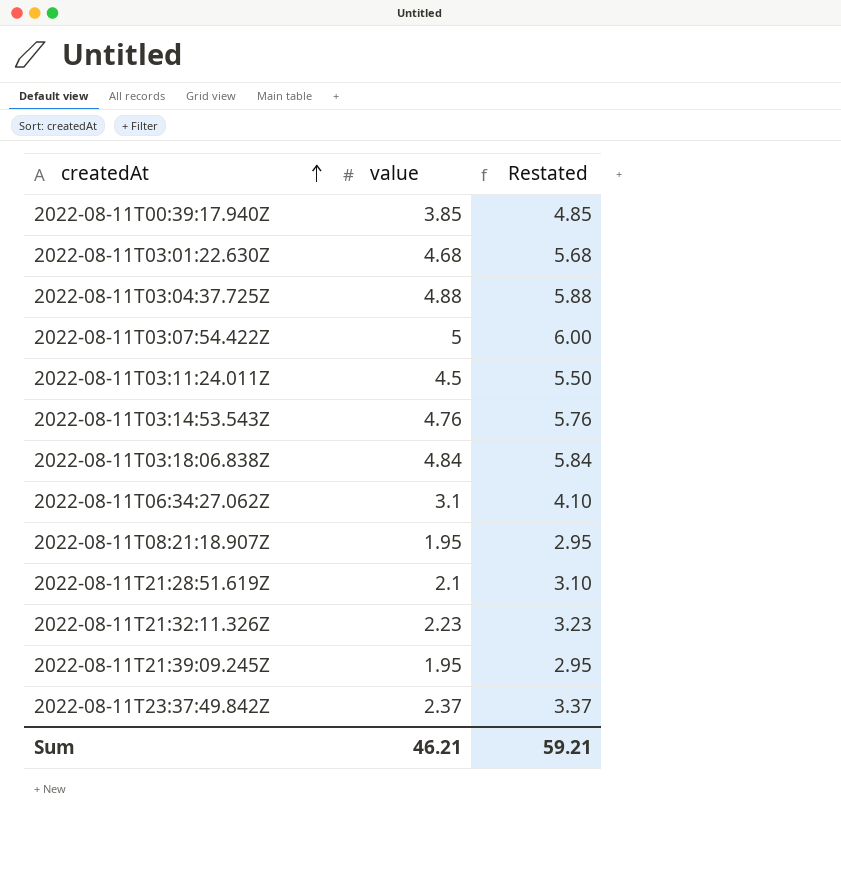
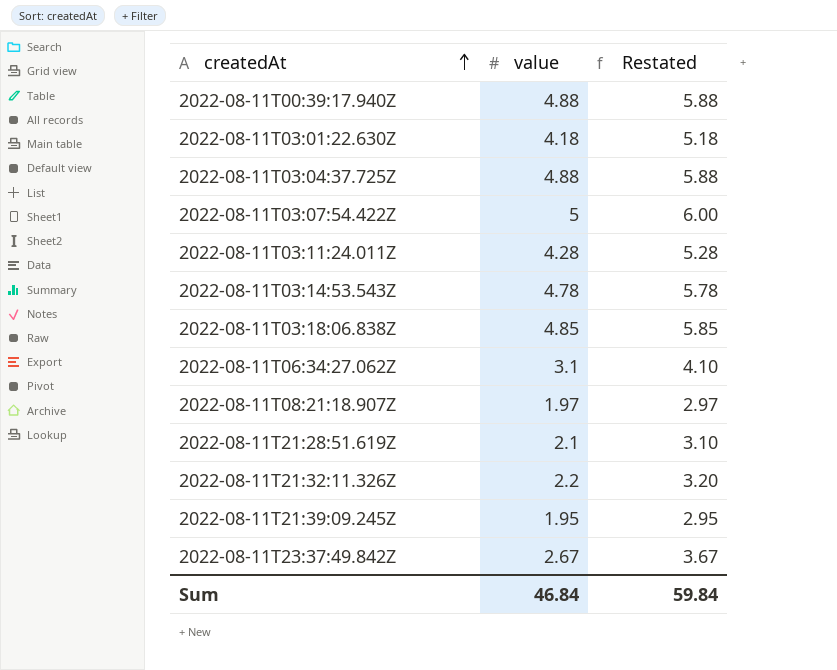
2022-08-11T00:39:17.940Z | value: 3.85 -> 4.88
2022-08-11T00:39:17.940Z | Restated: 4.85 -> 5.88
2022-08-11T03:01:22.630Z | value: 4.68 -> 4.18
2022-08-11T03:01:22.630Z | Restated: 5.68 -> 5.18
2022-08-11T03:11:24.011Z | value: 4.5 -> 4.28
2022-08-11T03:11:24.011Z | Restated: 5.50 -> 5.28
2022-08-11T03:14:53.543Z | value: 4.76 -> 4.78
2022-08-11T03:14:53.543Z | Restated: 5.76 -> 5.78
2022-08-11T03:18:06.838Z | value: 4.84 -> 4.85
2022-08-11T03:18:06.838Z | Restated: 5.84 -> 5.85
2022-08-11T08:21:18.907Z | value: 1.95 -> 1.97
2022-08-11T08:21:18.907Z | Restated: 2.95 -> 2.97
2022-08-11T21:32:11.326Z | value: 2.23 -> 2.2
2022-08-11T21:32:11.326Z | Restated: 3.23 -> 3.20
2022-08-11T23:37:49.842Z | value: 2.37 -> 2.67
2022-08-11T23:37:49.842Z | Restated: 3.37 -> 3.67
Sum | value: 46.21 -> 46.84
Sum | Restated: 59.21 -> 59.84

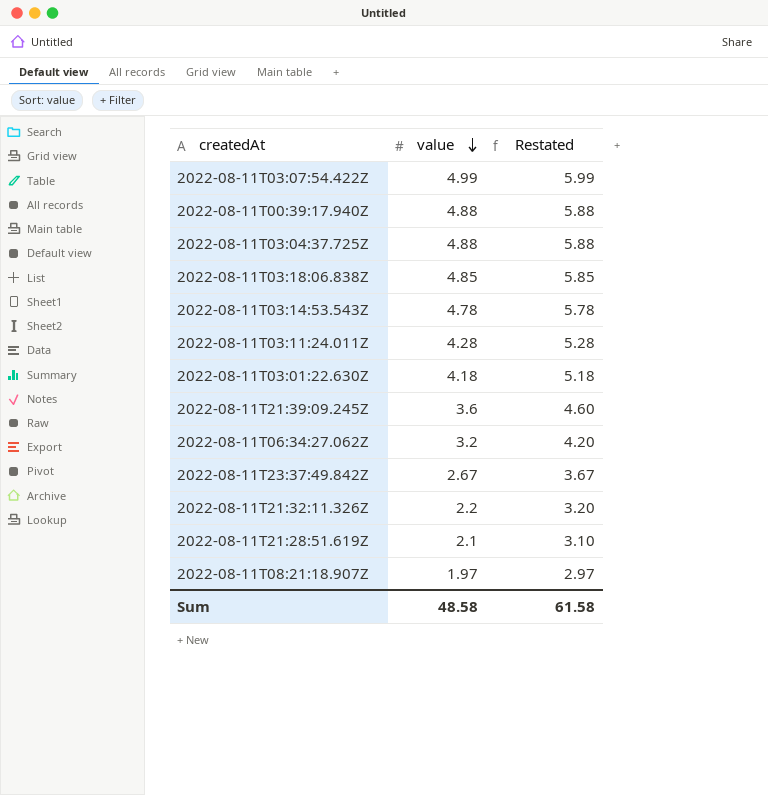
row order: createdAt ascending -> value descending
2022-08-11T03:07:54.422Z | value: 5 -> 4.99
2022-08-11T03:07:54.422Z | Restated: 6.00 -> 5.99
2022-08-11T21:39:09.245Z | value: 1.95 -> 3.6
2022-08-11T21:39:09.245Z | Restated: 2.95 -> 4.60
2022-08-11T06:34:27.062Z | value: 3.1 -> 3.2
2022-08-11T06:34:27.062Z | Restated: 4.10 -> 4.20
Sum | value: 46.84 -> 48.58
Sum | Restated: 59.84 -> 61.58

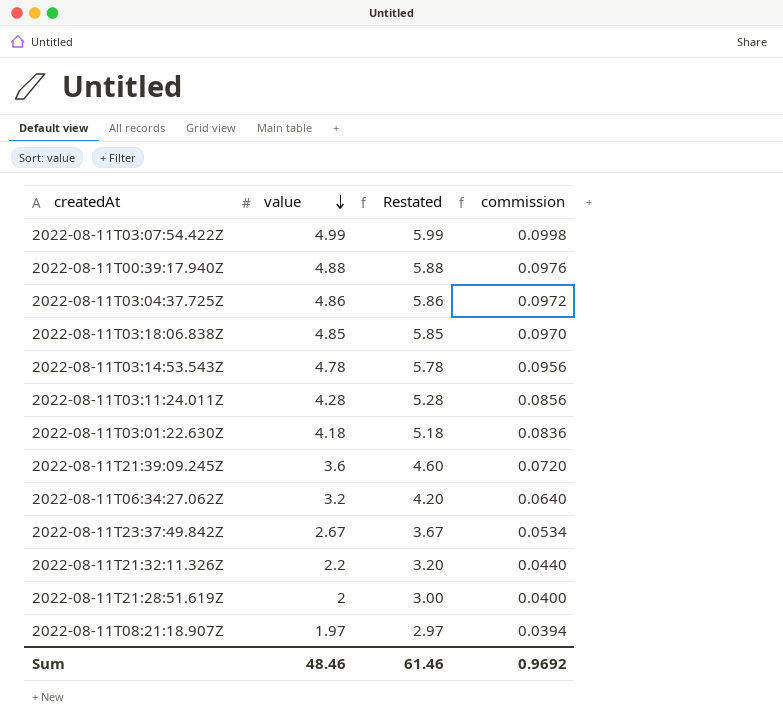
column commission | formula: none -> [value] * 0.02
2022-08-11T03:04:37.725Z | value: 4.88 -> 4.86
2022-08-11T03:04:37.725Z | Restated: 5.88 -> 5.86
2022-08-11T21:28:51.619Z | value: 2.1 -> 2
2022-08-11T21:28:51.619Z | Restated: 3.10 -> 3.00
Sum | value: 48.58 -> 48.46
Sum | Restated: 61.58 -> 61.46

